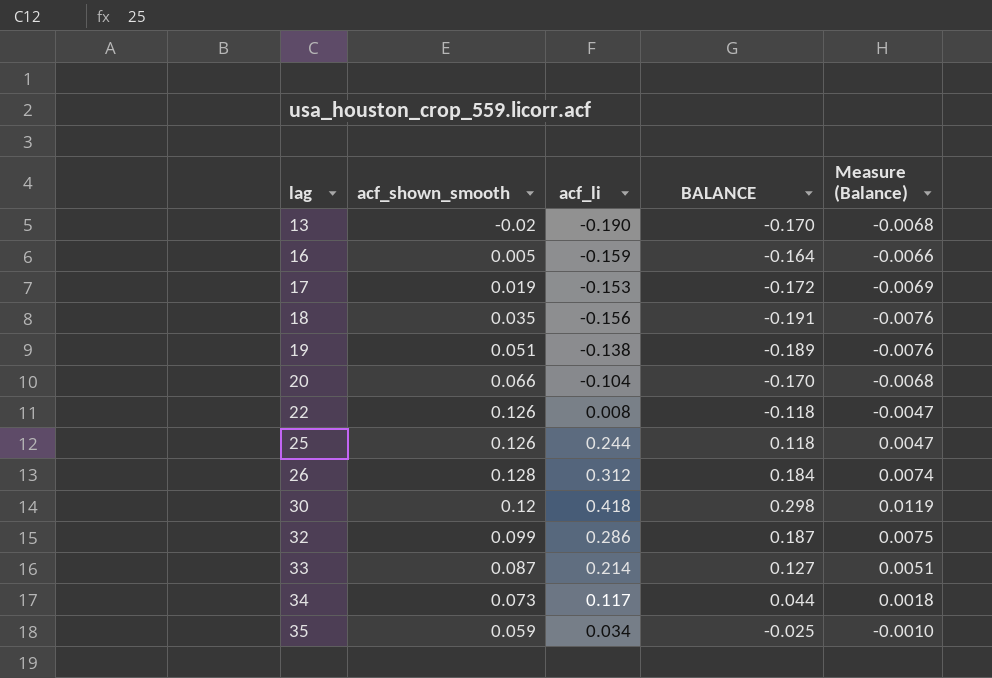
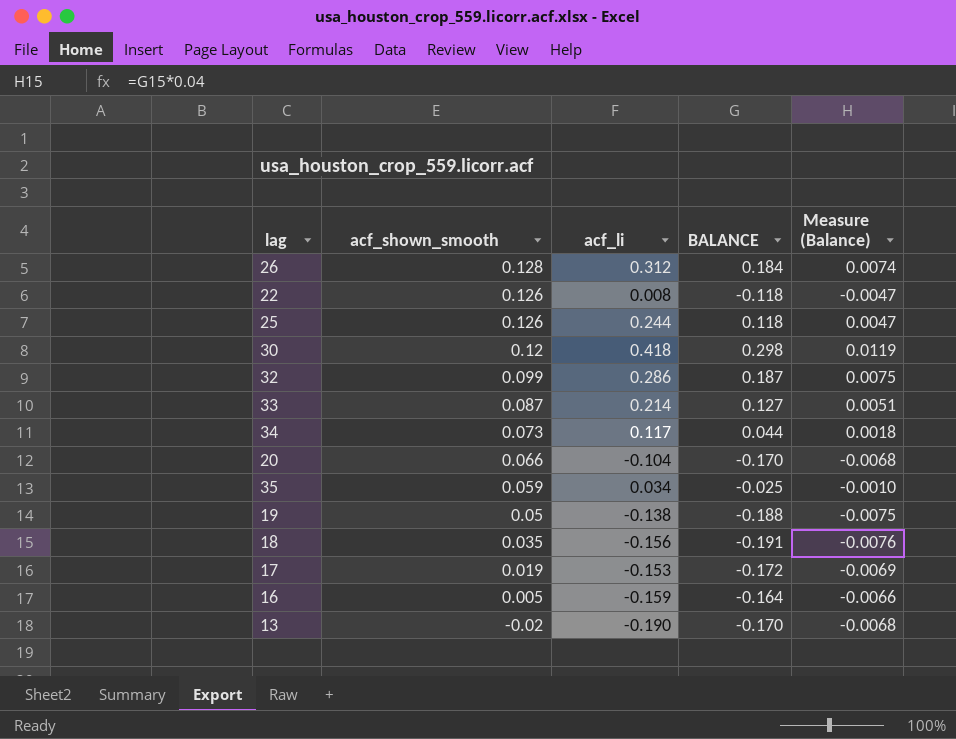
row order: lag ascending -> acf_shown_smooth descending
19 | acf_shown_smooth: 0.051 -> 0.05
19 | BALANCE: -0.189 -> -0.188
19 | Measure (Balance): -0.0076 -> -0.0075

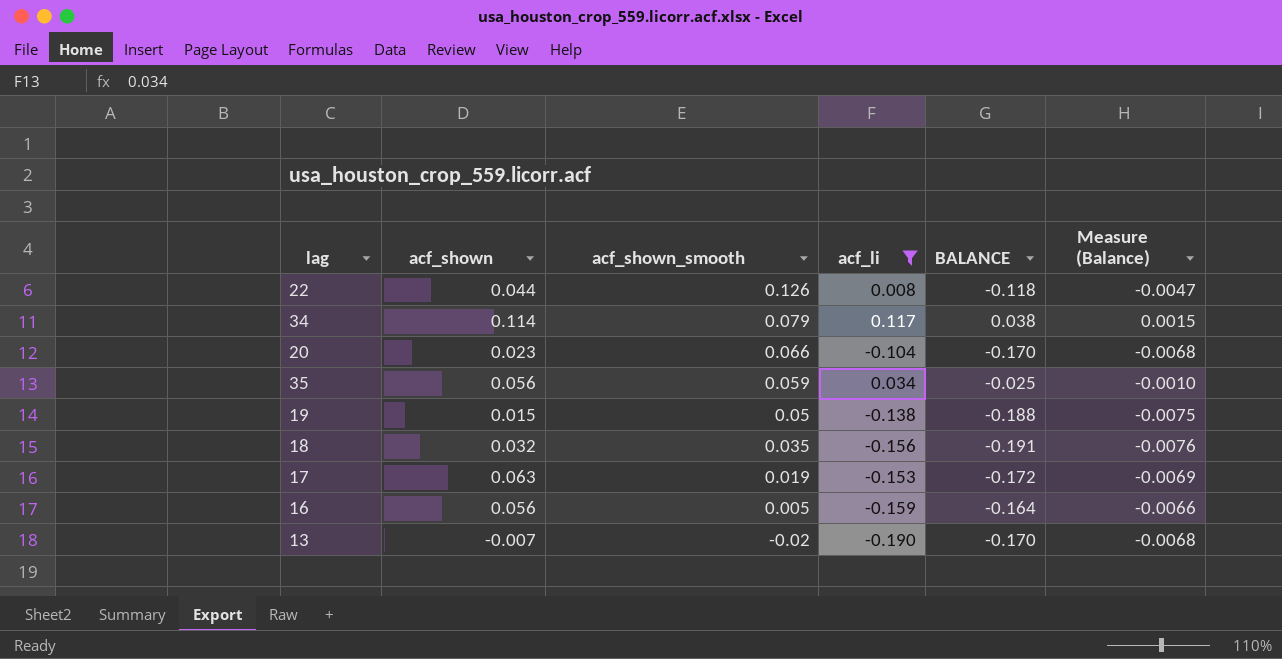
filter: none -> acf_li <= 0.117
column acf_shown | position: none -> 2
34 | acf_shown_smooth: 0.073 -> 0.079
34 | BALANCE: 0.044 -> 0.038
34 | Measure (Balance): 0.0018 -> 0.0015

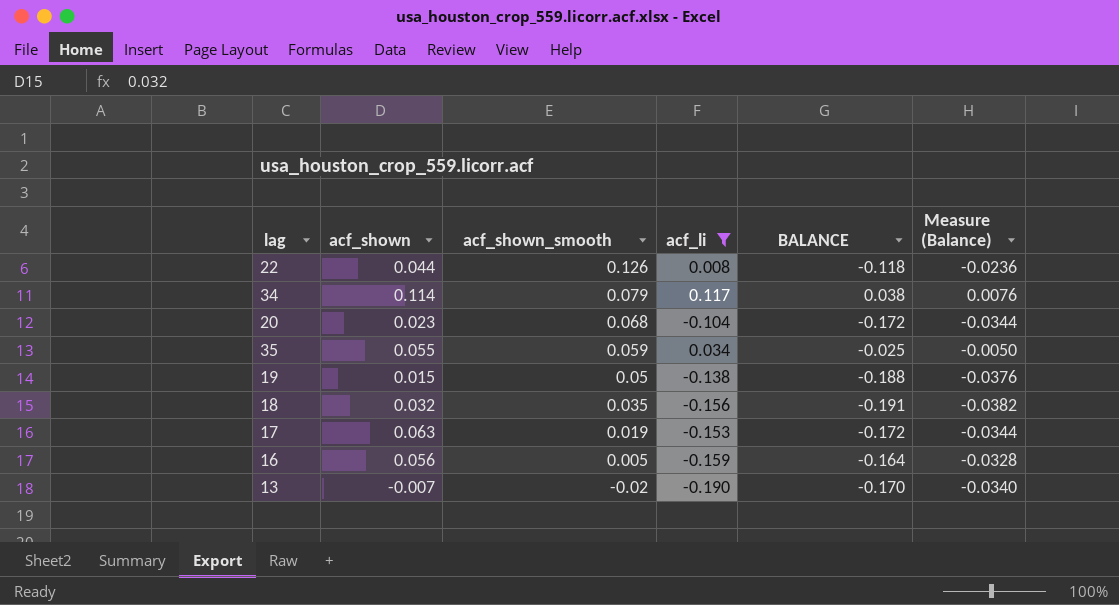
column Measure (Balance) | formula: [BALANCE] * 0.04 -> [BALANCE] * 0.2
20 | acf_shown_smooth: 0.066 -> 0.068
20 | BALANCE: -0.170 -> -0.172
35 | acf_shown: 0.056 -> 0.055

